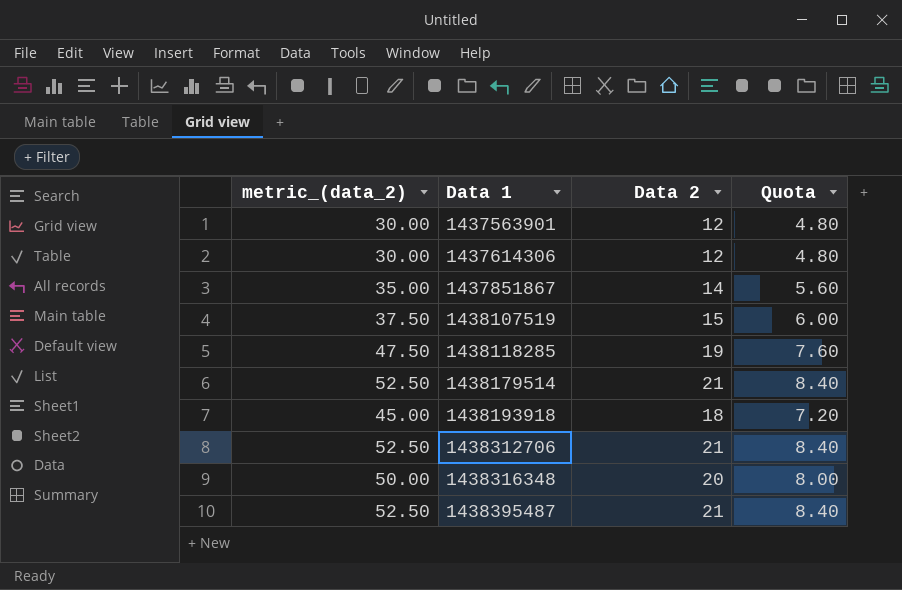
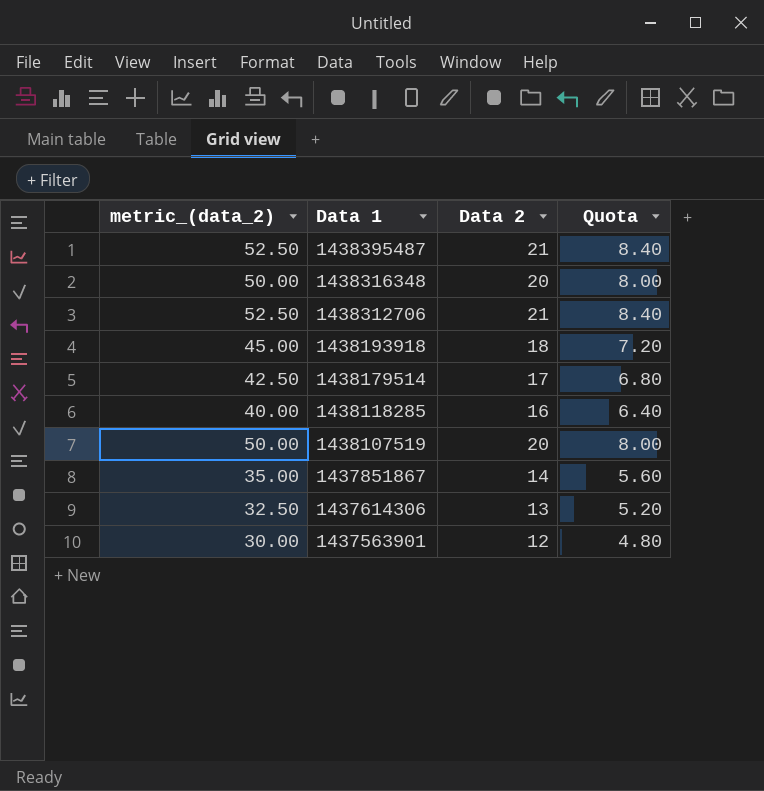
row order: Data 1 ascending -> Data 1 descending
1438179514 | metric_(data_2): 52.50 -> 42.50
1438179514 | Data 2: 21 -> 17
1438179514 | Quota: 8.40 -> 6.80
1438118285 | metric_(data_2): 47.50 -> 40.00
1438118285 | Data 2: 19 -> 16
1438118285 | Quota: 7.60 -> 6.40
1438107519 | metric_(data_2): 37.50 -> 50.00
1438107519 | Data 2: 15 -> 20
1438107519 | Quota: 6.00 -> 8.00
1437614306 | metric_(data_2): 30.00 -> 32.50
1437614306 | Data 2: 12 -> 13
1437614306 | Quota: 4.80 -> 5.20

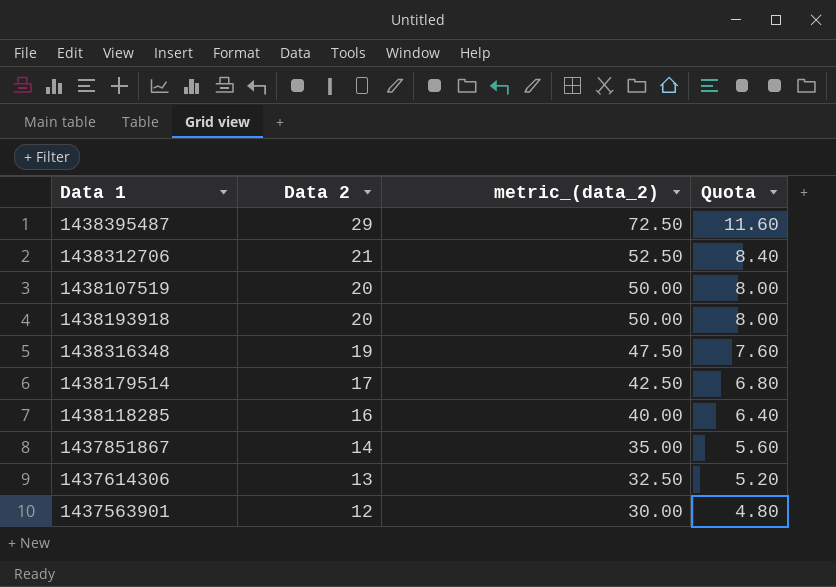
row order: Data 1 descending -> Data 2 descending
column metric_(data_2) | position: 1 -> 3
1438395487 | Data 2: 21 -> 29
1438395487 | metric_(data_2): 52.50 -> 72.50
1438395487 | Quota: 8.40 -> 11.60
1438193918 | Data 2: 18 -> 20
1438193918 | metric_(data_2): 45.00 -> 50.00
1438193918 | Quota: 7.20 -> 8.00
1438316348 | Data 2: 20 -> 19
1438316348 | metric_(data_2): 50.00 -> 47.50
1438316348 | Quota: 8.00 -> 7.60

